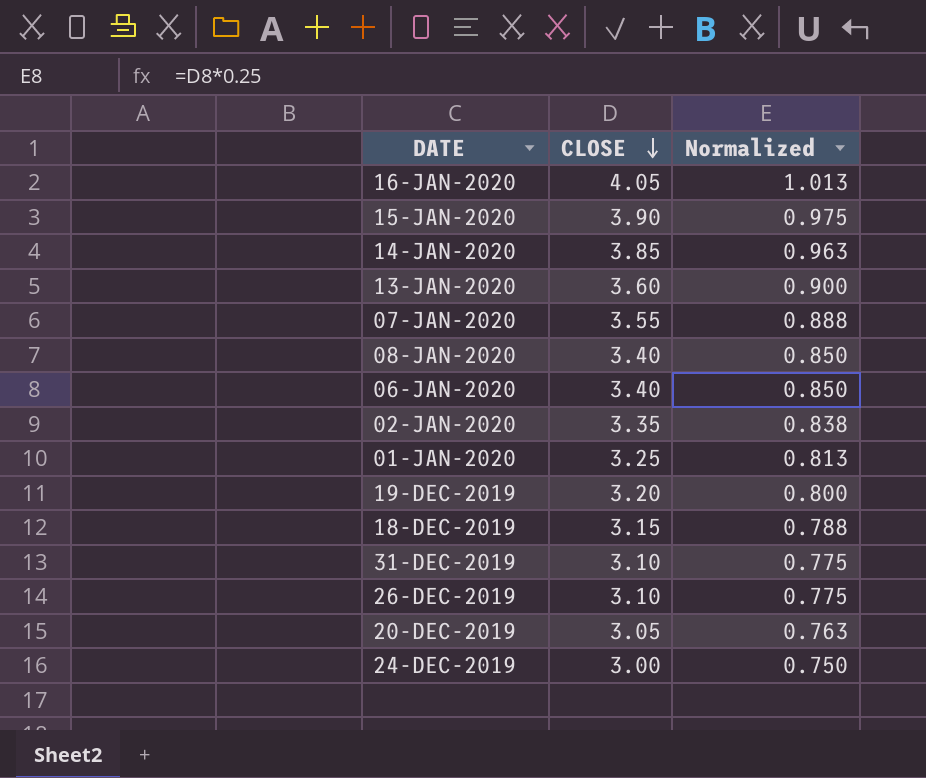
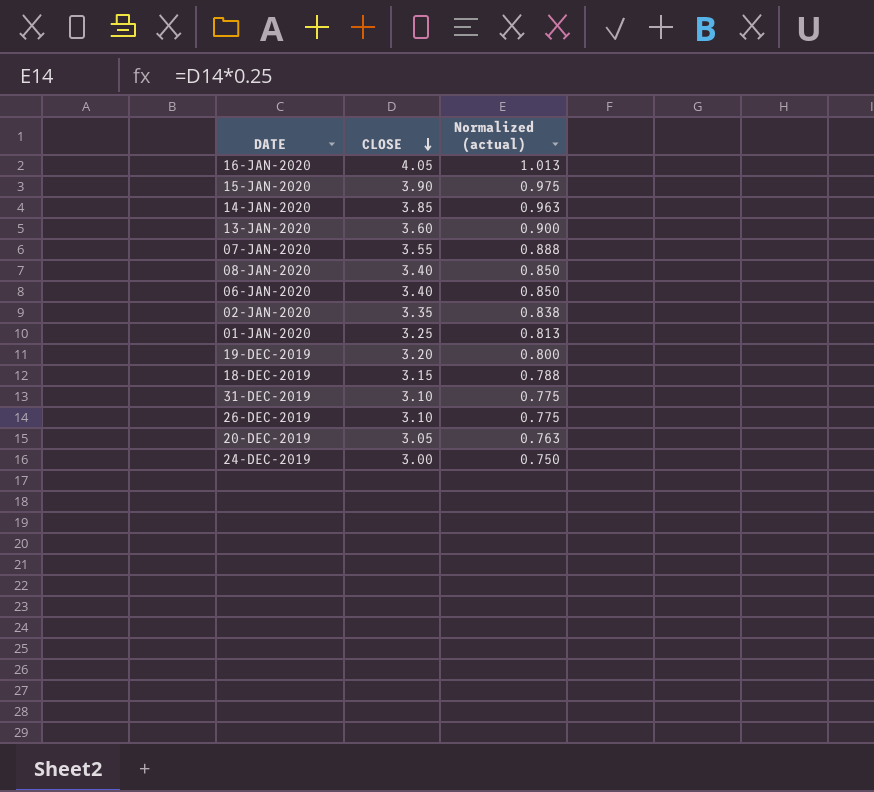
column name: Normalized -> Normalized (actual)

